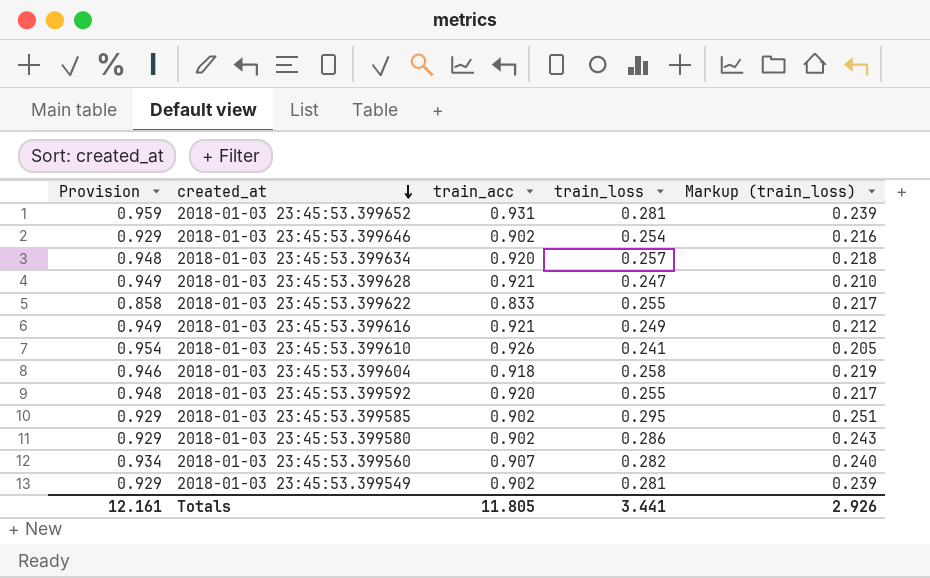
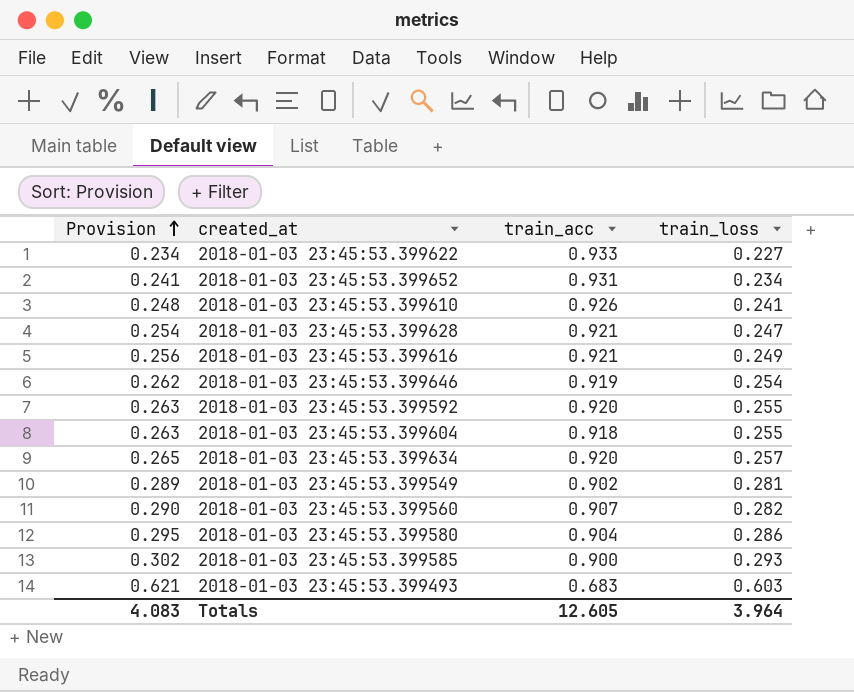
row order: created_at descending -> Provision ascending
column Markup (train_loss) | formula: [train_loss] * 0.85 -> none
column Provision | formula: [train_acc] * 1.03 -> [train_loss] * 1.03
2018-01-03 23:45:53.399622 | train_acc: 0.833 -> 0.933
2018-01-03 23:45:53.399622 | train_loss: 0.255 -> 0.227
2018-01-03 23:45:53.399652 | train_loss: 0.281 -> 0.234
2018-01-03 23:45:53.399646 | train_acc: 0.902 -> 0.919
2018-01-03 23:45:53.399604 | train_loss: 0.258 -> 0.255
2018-01-03 23:45:53.399580 | train_acc: 0.902 -> 0.904
2018-01-03 23:45:53.399585 | train_acc: 0.902 -> 0.900
2018-01-03 23:45:53.399585 | train_loss: 0.295 -> 0.293
row 2018-01-03 23:45:53.399493: none -> 0.621 | 0.683 | 0.603
Totals | Provision: 12.161 -> 4.083
Totals | train_acc: 11.805 -> 12.605
Totals | train_loss: 3.441 -> 3.964

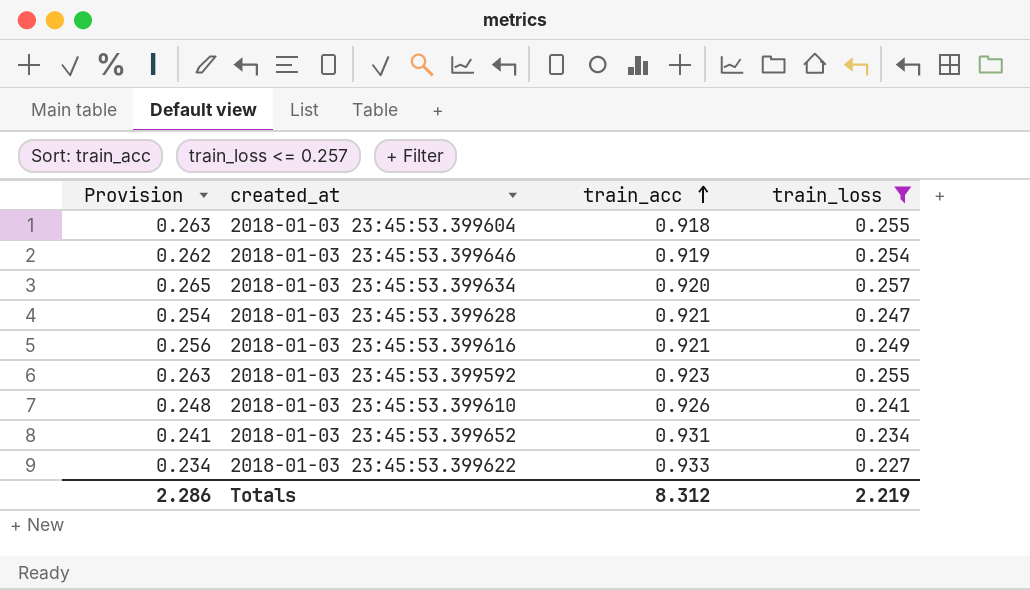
filter: none -> train_loss <= 0.257
row order: Provision ascending -> train_acc ascending
2018-01-03 23:45:53.399592 | train_acc: 0.920 -> 0.923
Totals | Provision: 4.083 -> 2.286
Totals | train_acc: 12.605 -> 8.312
Totals | train_loss: 3.964 -> 2.219

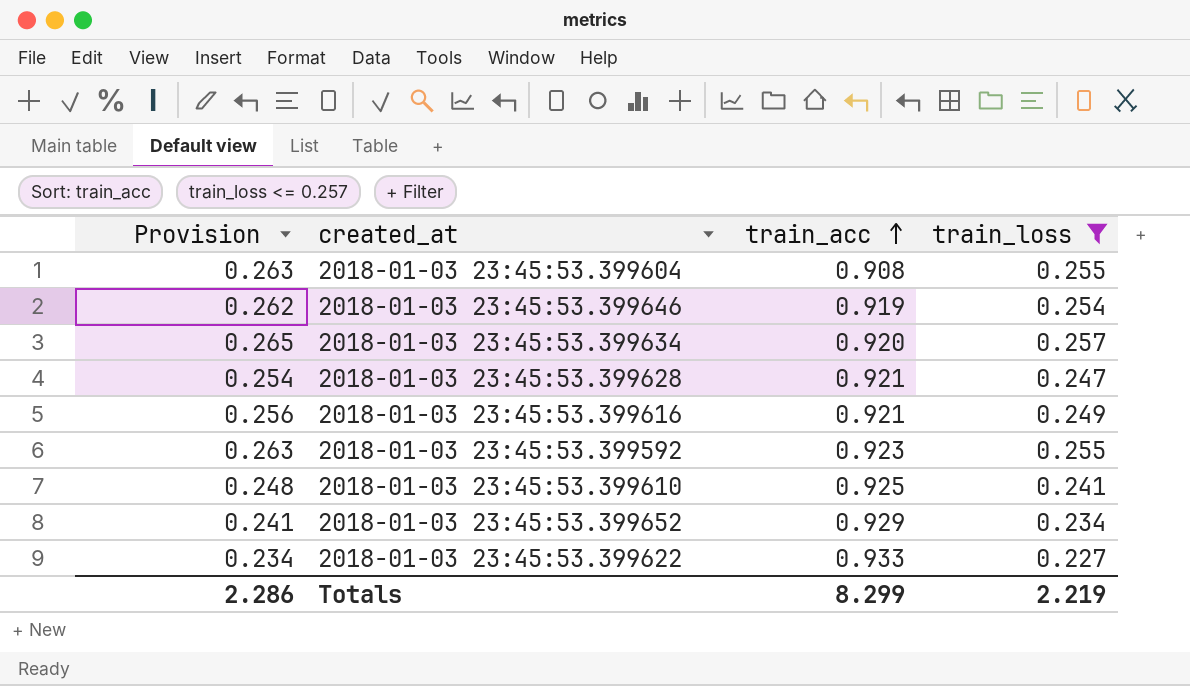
2018-01-03 23:45:53.399604 | train_acc: 0.918 -> 0.908
2018-01-03 23:45:53.399610 | train_acc: 0.926 -> 0.925
2018-01-03 23:45:53.399652 | train_acc: 0.931 -> 0.929
Totals | train_acc: 8.312 -> 8.299

